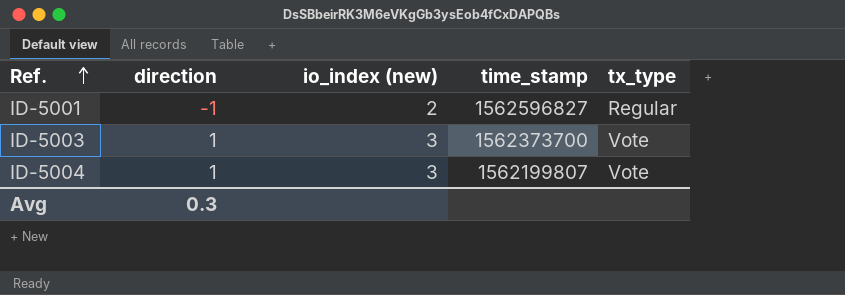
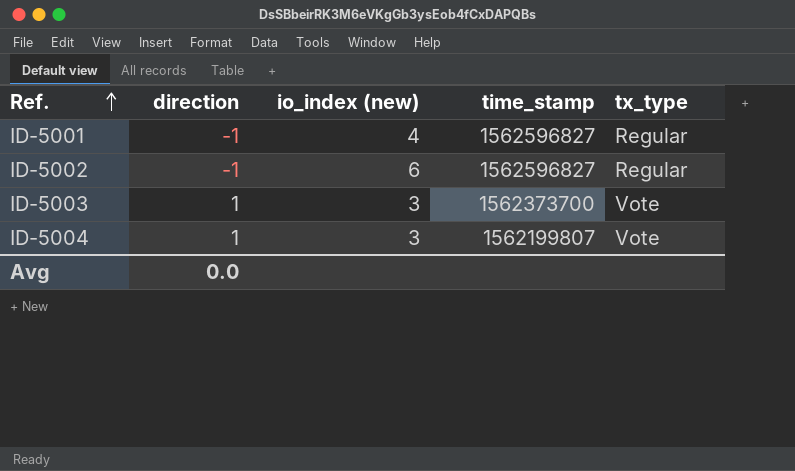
ID-5001 | io_index (new): 2 -> 4
row ID-5002: none -> -1 | 6 | 1562596827 | Regular
Avg | direction: 0.3 -> 0.0

